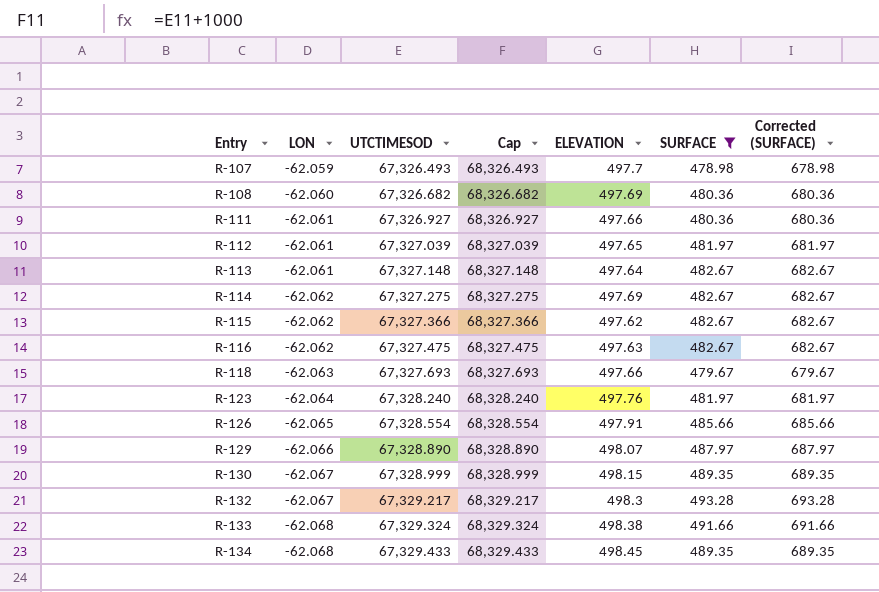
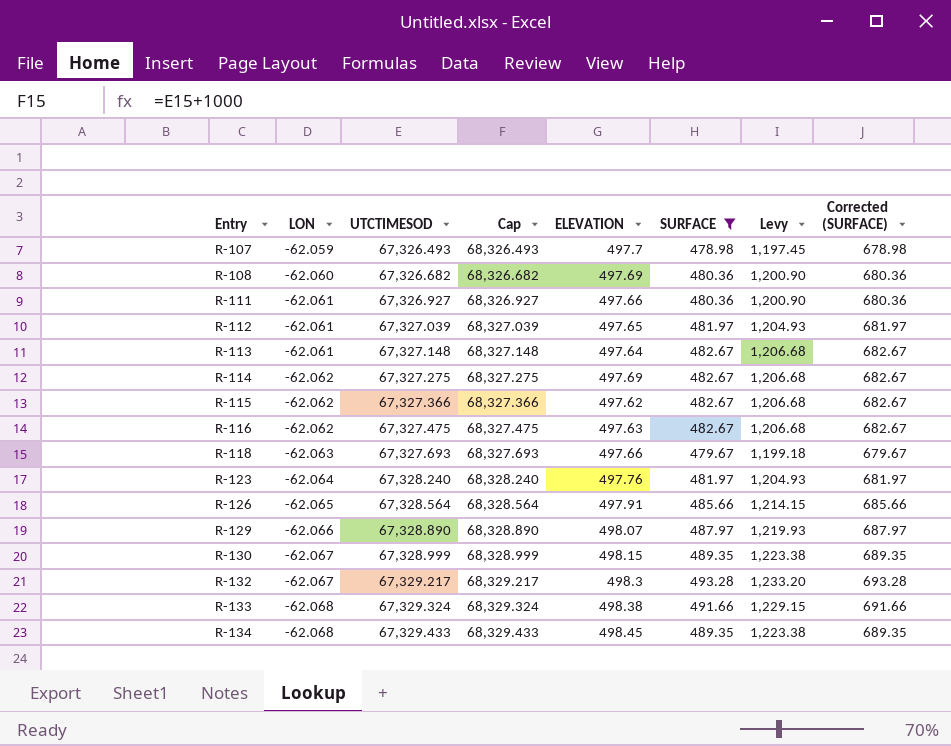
column Levy | formula: none -> [SURFACE] * 2.5
R-126 | UTCTIMESOD: 67,328.554 -> 67,328.564
R-126 | Cap: 68,328.554 -> 68,328.564

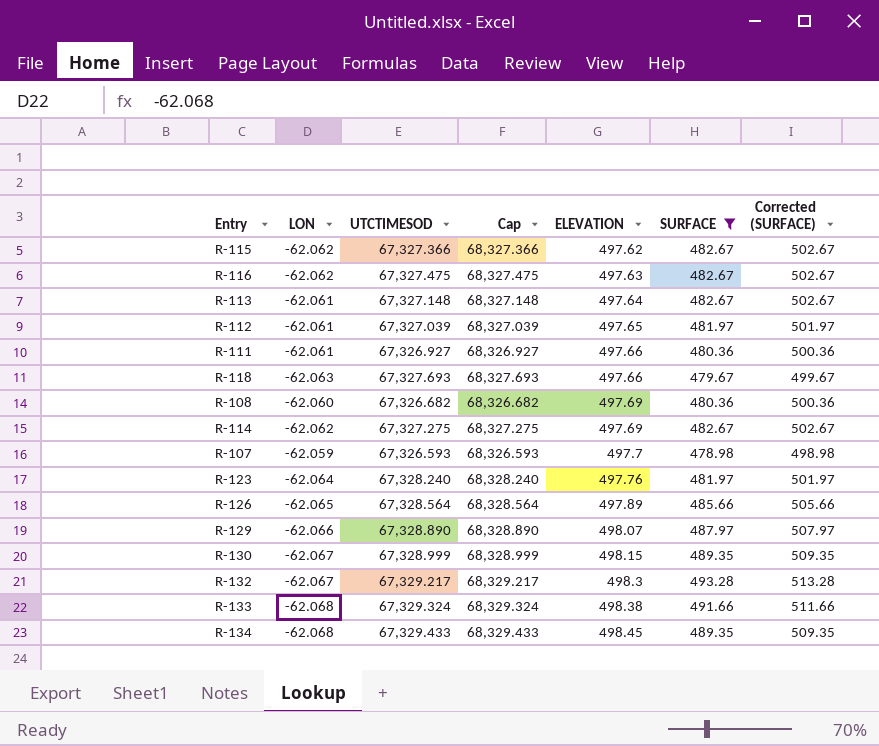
row order: Entry ascending -> ELEVATION ascending
column Levy | formula: [SURFACE] * 2.5 -> none
column Corrected (SURFACE) | formula: [SURFACE] + 200 -> [SURFACE] + 20
R-107 | UTCTIMESOD: 67,326.493 -> 67,326.593
R-107 | Cap: 68,326.493 -> 68,326.593
R-126 | ELEVATION: 497.91 -> 497.89

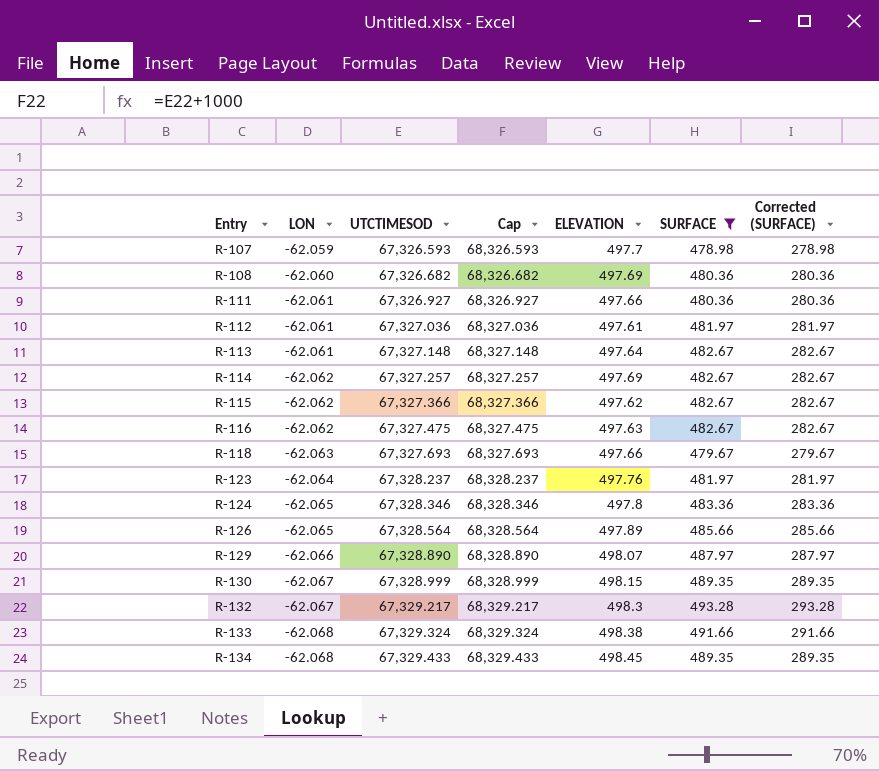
row order: ELEVATION ascending -> Entry ascending
column Corrected (SURFACE) | formula: [SURFACE] + 20 -> [SURFACE] - 200
R-112 | UTCTIMESOD: 67,327.039 -> 67,327.036
R-112 | Cap: 68,327.039 -> 68,327.036
R-112 | ELEVATION: 497.65 -> 497.61
R-114 | UTCTIMESOD: 67,327.275 -> 67,327.257
R-114 | Cap: 68,327.275 -> 68,327.257
R-123 | UTCTIMESOD: 67,328.240 -> 67,328.237
R-123 | Cap: 68,328.240 -> 68,328.237
row R-124: none -> -62.065 | 67,328.346 | 68,328.346 | 497.8 | 483.36 | 283.36

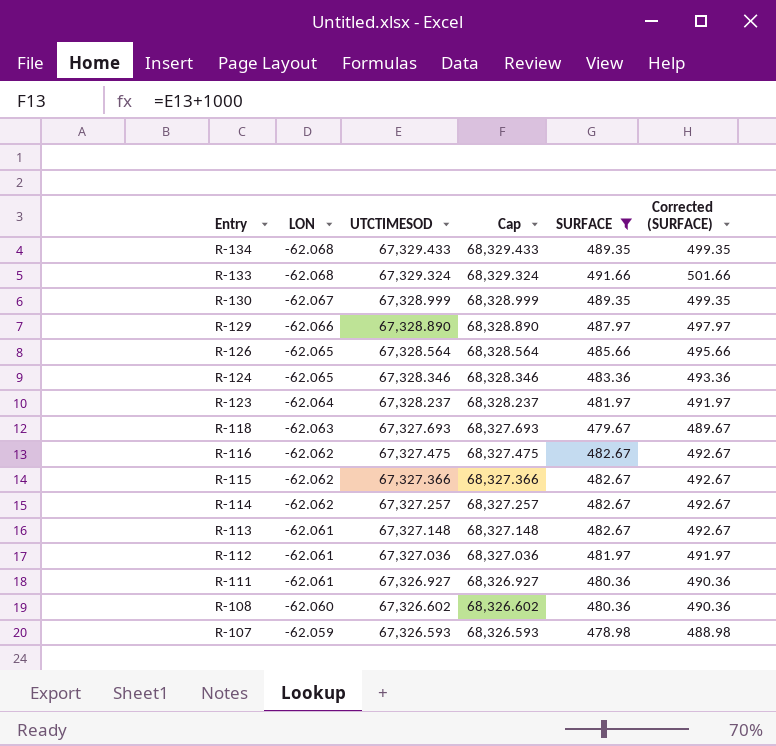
row order: Entry ascending -> Entry descending
column ELEVATION | position: 5 -> none
column Corrected (SURFACE) | formula: [SURFACE] - 200 -> [SURFACE] + 10
row R-132: -62.067 | 67,329.217 | 68,329.217 | 498.3 | 493.28 | 293.28 -> none
R-108 | UTCTIMESOD: 67,326.682 -> 67,326.602
R-108 | Cap: 68,326.682 -> 68,326.602

